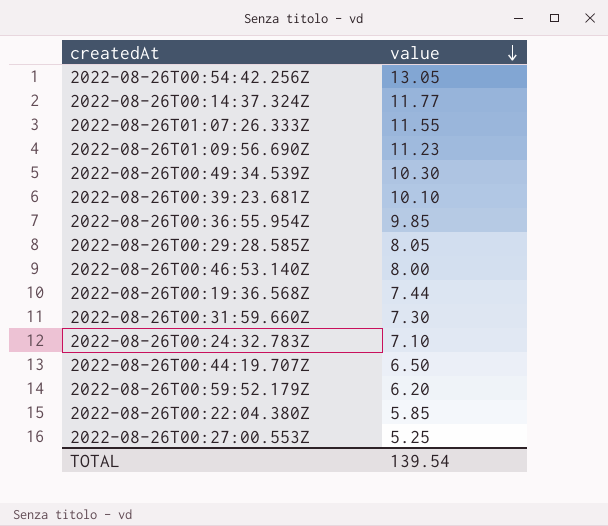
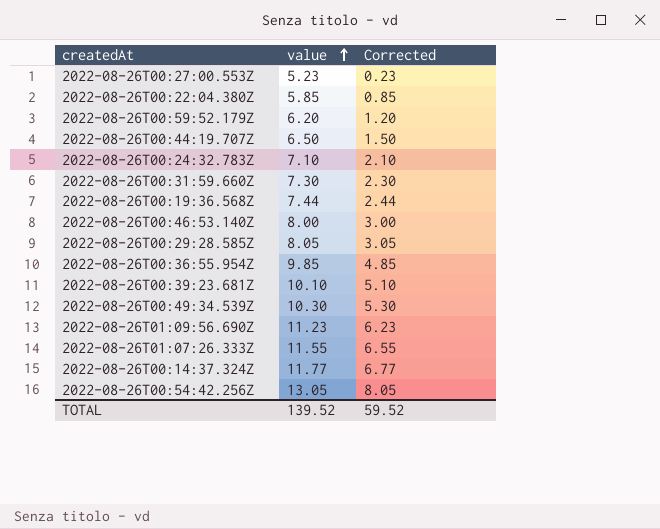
row order: value descending -> value ascending
column Corrected | formula: none -> [value] - 5
2022-08-26T00:27:00.553Z | value: 5.25 -> 5.23
TOTAL | value: 139.54 -> 139.52

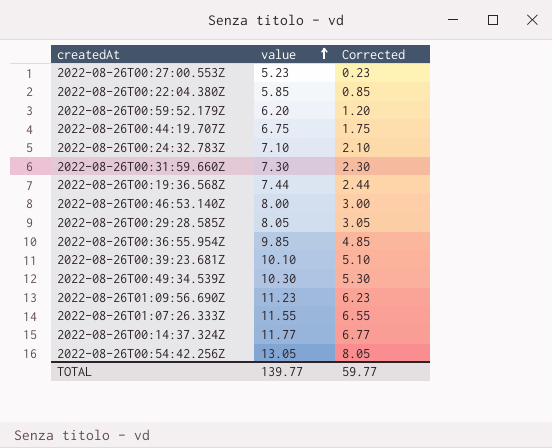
2022-08-26T00:44:19.707Z | value: 6.50 -> 6.75
2022-08-26T00:44:19.707Z | Corrected: 1.50 -> 1.75
TOTAL | value: 139.52 -> 139.77
TOTAL | Corrected: 59.52 -> 59.77

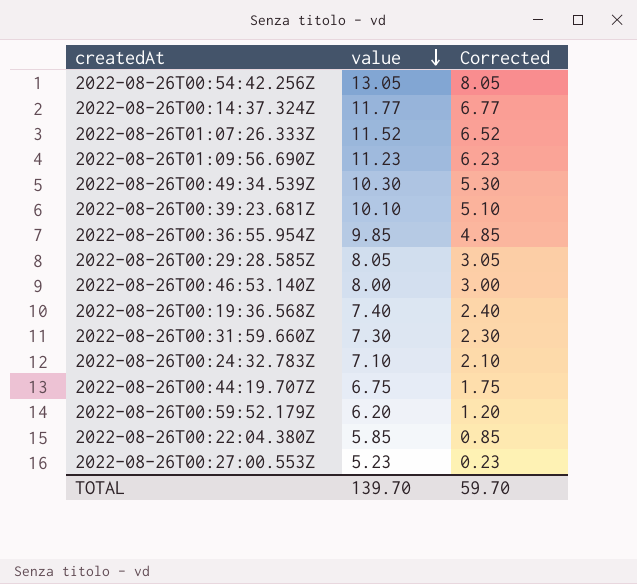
row order: value ascending -> value descending
2022-08-26T01:07:26.333Z | value: 11.55 -> 11.52
2022-08-26T01:07:26.333Z | Corrected: 6.55 -> 6.52
2022-08-26T00:19:36.568Z | value: 7.44 -> 7.40
2022-08-26T00:19:36.568Z | Corrected: 2.44 -> 2.40
TOTAL | value: 139.77 -> 139.70
TOTAL | Corrected: 59.77 -> 59.70

